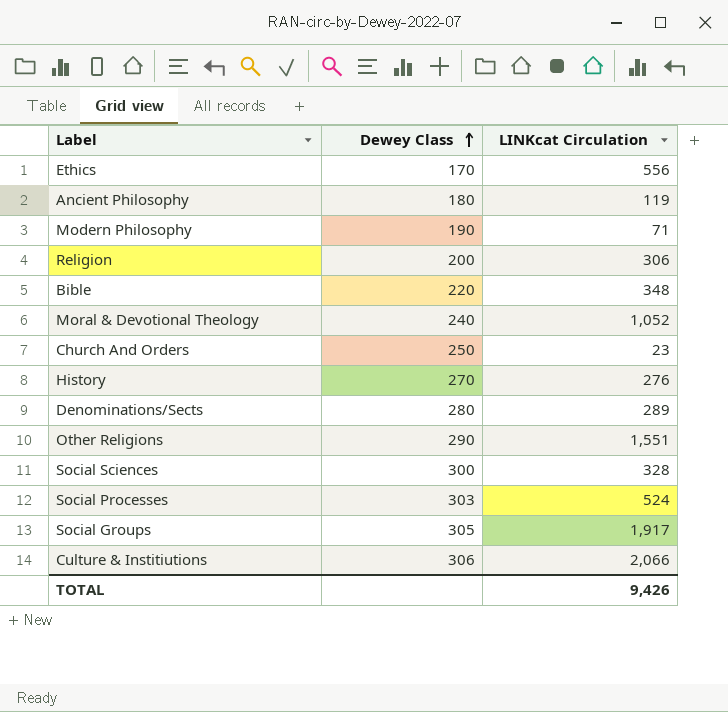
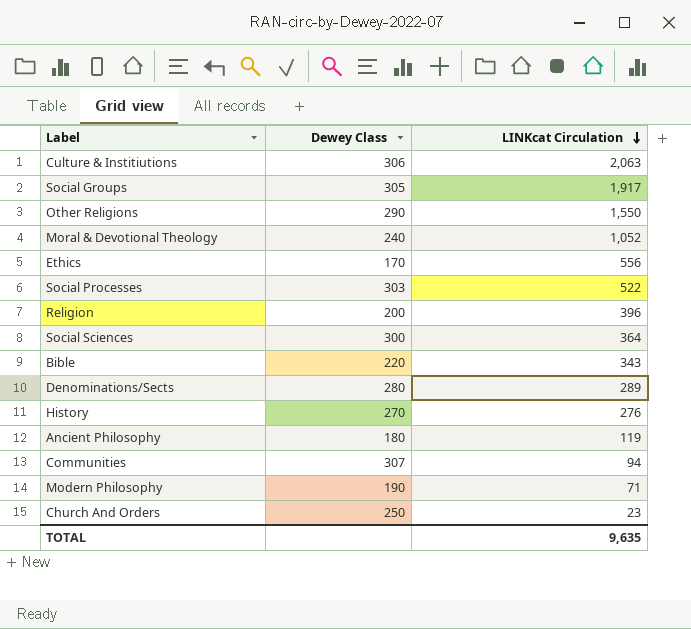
row order: Dewey Class ascending -> LINKcat Circulation descending
Culture & Institiutions | LINKcat Circulation: 2,066 -> 2,063
Other Religions | LINKcat Circulation: 1,551 -> 1,550
Social Processes | LINKcat Circulation: 524 -> 522
Religion | LINKcat Circulation: 306 -> 396
Social Sciences | LINKcat Circulation: 328 -> 364
Bible | LINKcat Circulation: 348 -> 343
row Communities: none -> 307 | 94
TOTAL | LINKcat Circulation: 9,426 -> 9,635

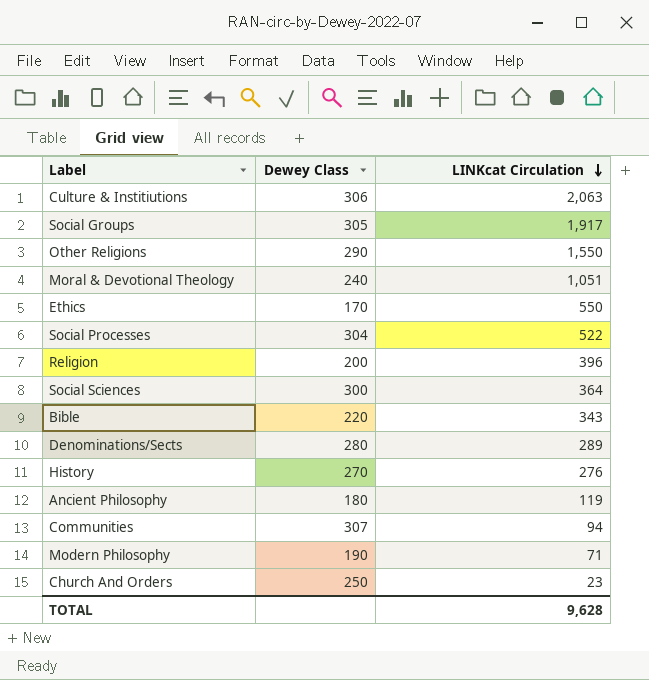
Moral & Devotional Theology | LINKcat Circulation: 1,052 -> 1,051
Ethics | LINKcat Circulation: 556 -> 550
Social Processes | Dewey Class: 303 -> 304
TOTAL | LINKcat Circulation: 9,635 -> 9,628

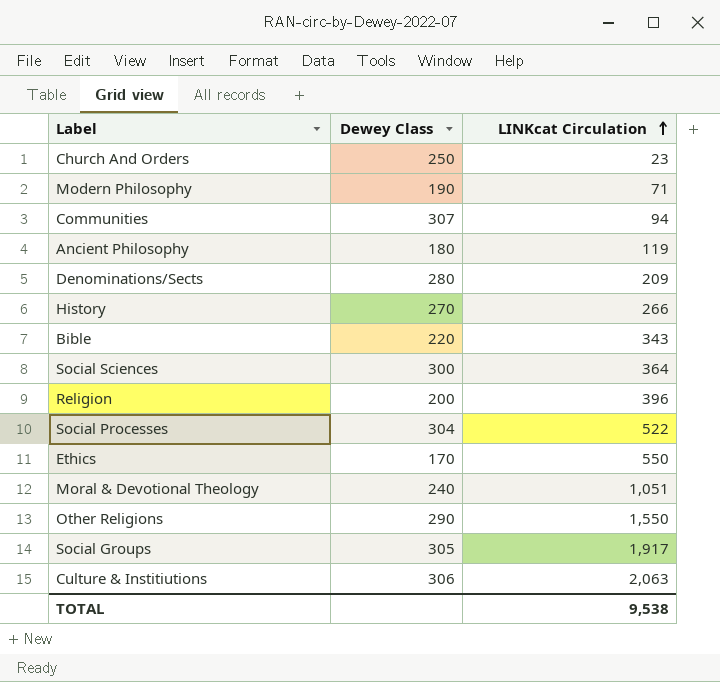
row order: LINKcat Circulation descending -> LINKcat Circulation ascending
Denominations/Sects | LINKcat Circulation: 289 -> 209
History | LINKcat Circulation: 276 -> 266
TOTAL | LINKcat Circulation: 9,628 -> 9,538

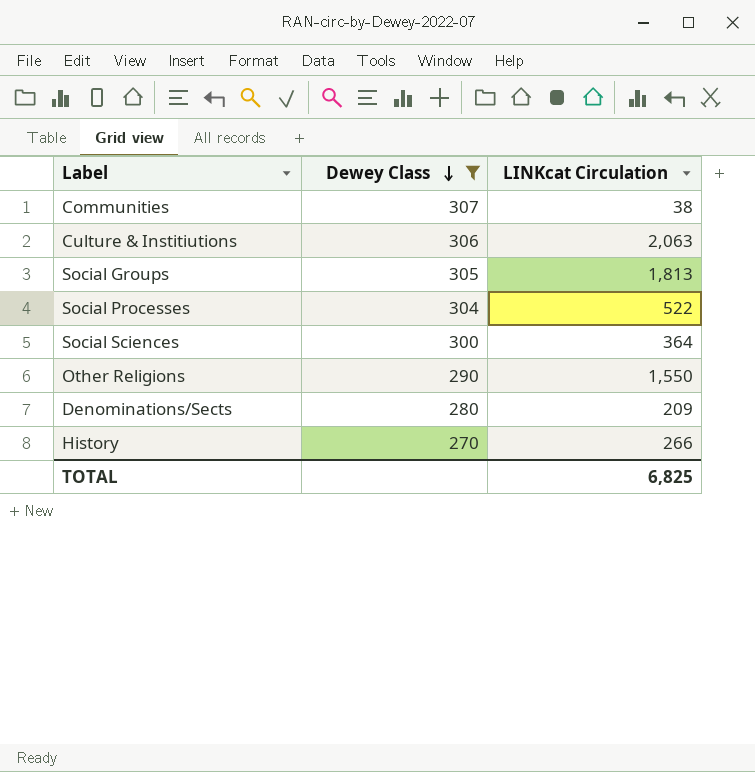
filter: none -> Dewey Class >= 270
row order: LINKcat Circulation ascending -> Dewey Class descending
Communities | LINKcat Circulation: 94 -> 38
Social Groups | LINKcat Circulation: 1,917 -> 1,813
TOTAL | LINKcat Circulation: 9,538 -> 6,825

